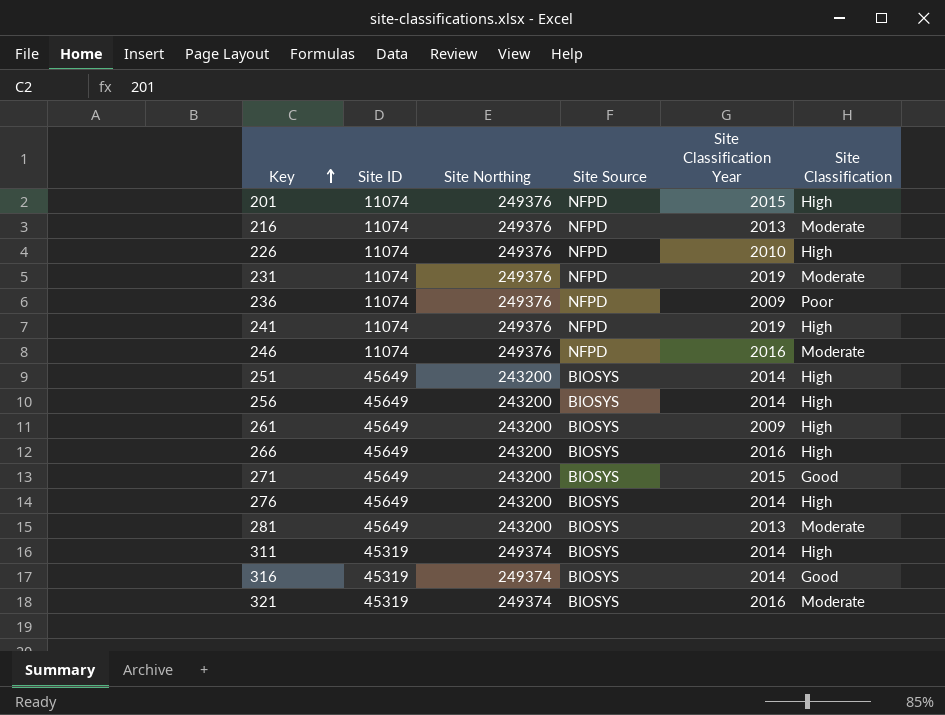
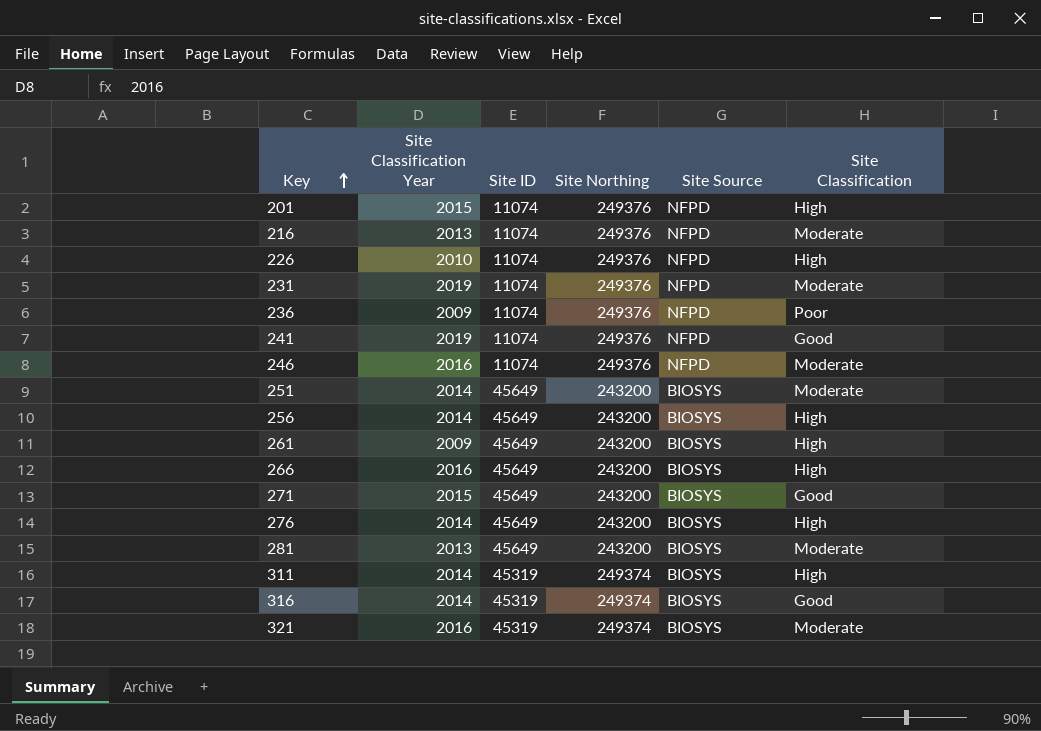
column Site Classification Year | position: 5 -> 2
241 | Site Classification: High -> Good
251 | Site Classification: High -> Moderate

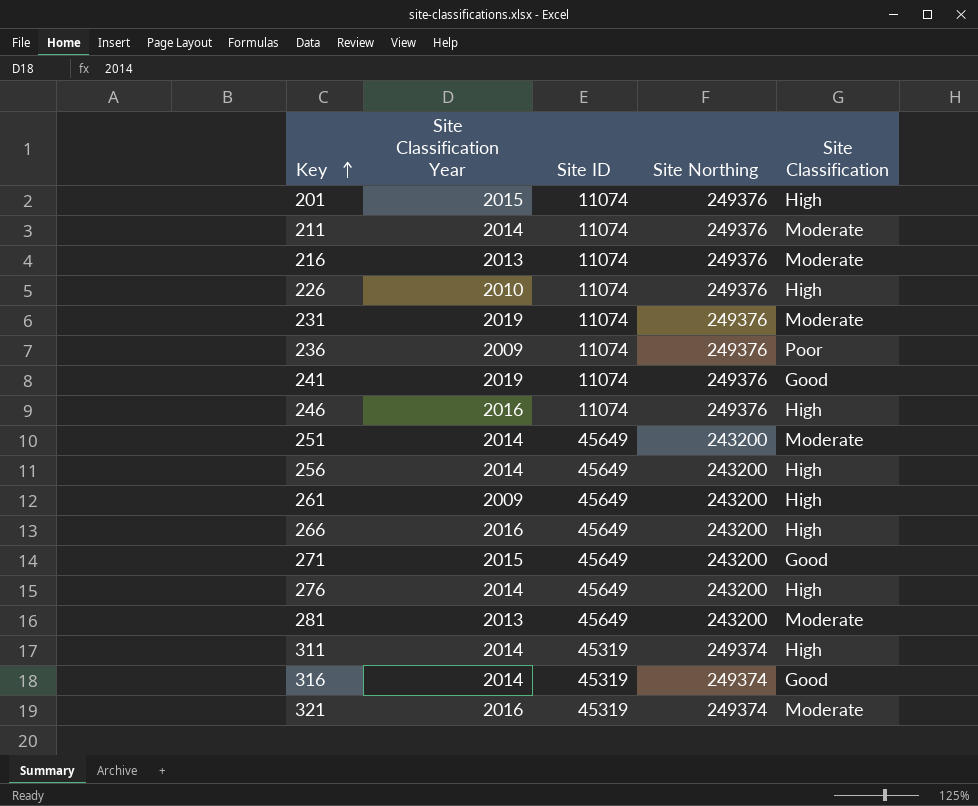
column Site Source | position: 5 -> none
row 211: none -> 2014 | 11074 | 249376 | Moderate
246 | Site Classification: Moderate -> High

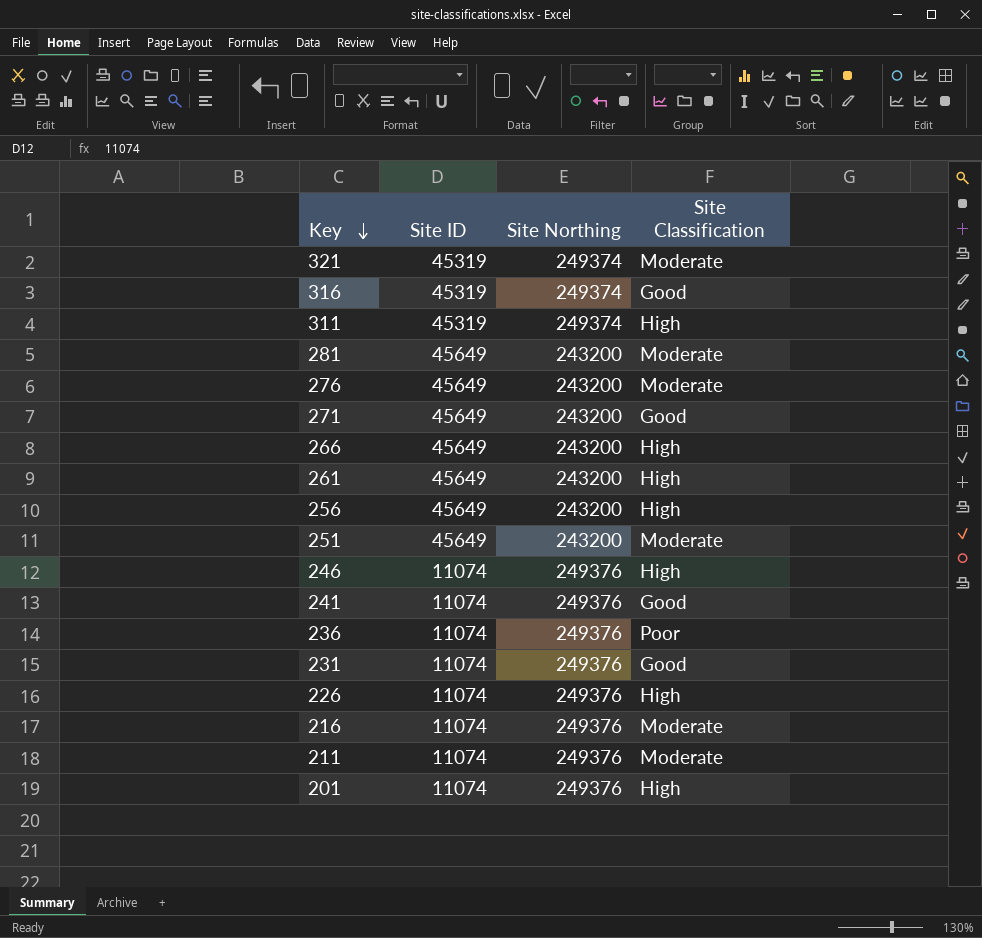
row order: Key ascending -> Key descending
column Site Classification Year | position: 2 -> none
276 | Site Classification: High -> Moderate
231 | Site Classification: Moderate -> Good

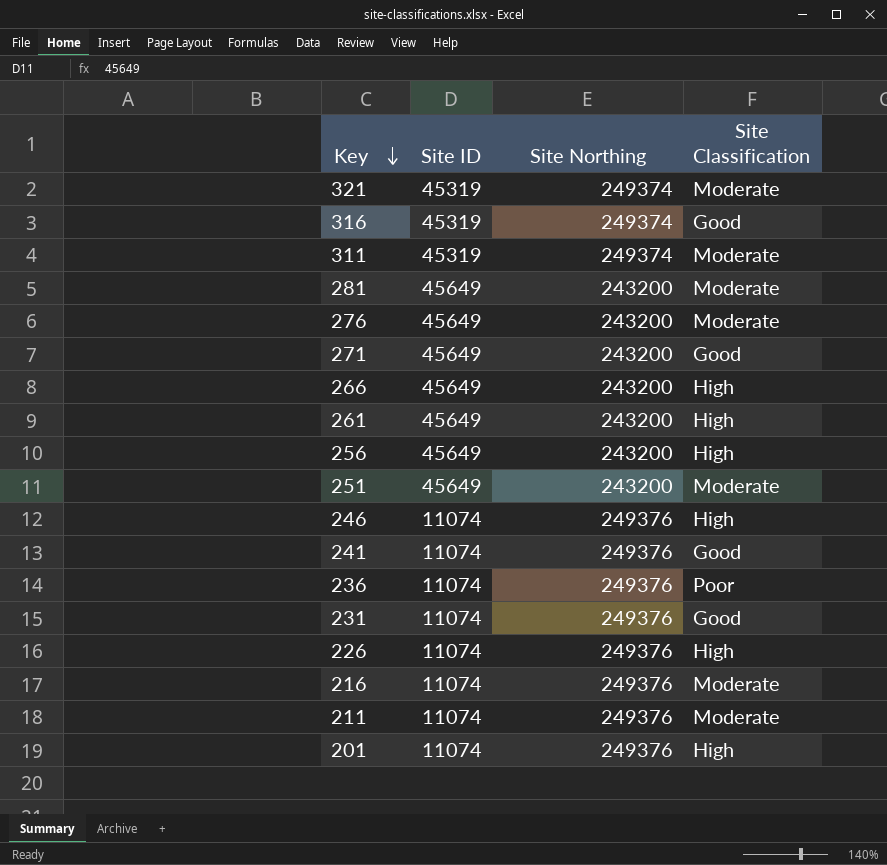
311 | Site Classification: High -> Moderate

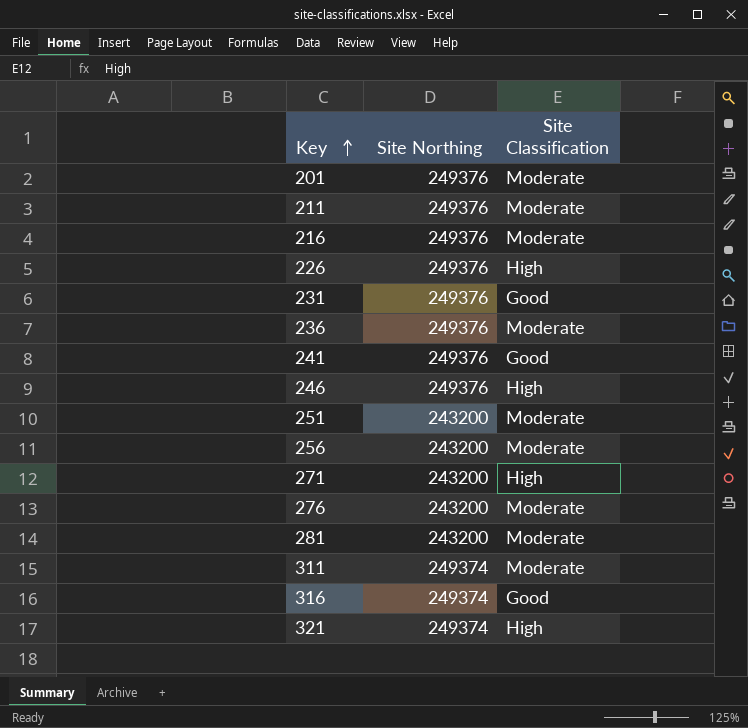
row order: Key descending -> Key ascending
column Site ID | position: 2 -> none
row 266: 45649 | 243200 | High -> none
row 261: 45649 | 243200 | High -> none
201 | Site Classification: High -> Moderate
236 | Site Classification: Poor -> Moderate
256 | Site Classification: High -> Moderate
271 | Site Classification: Good -> High
321 | Site Classification: Moderate -> High

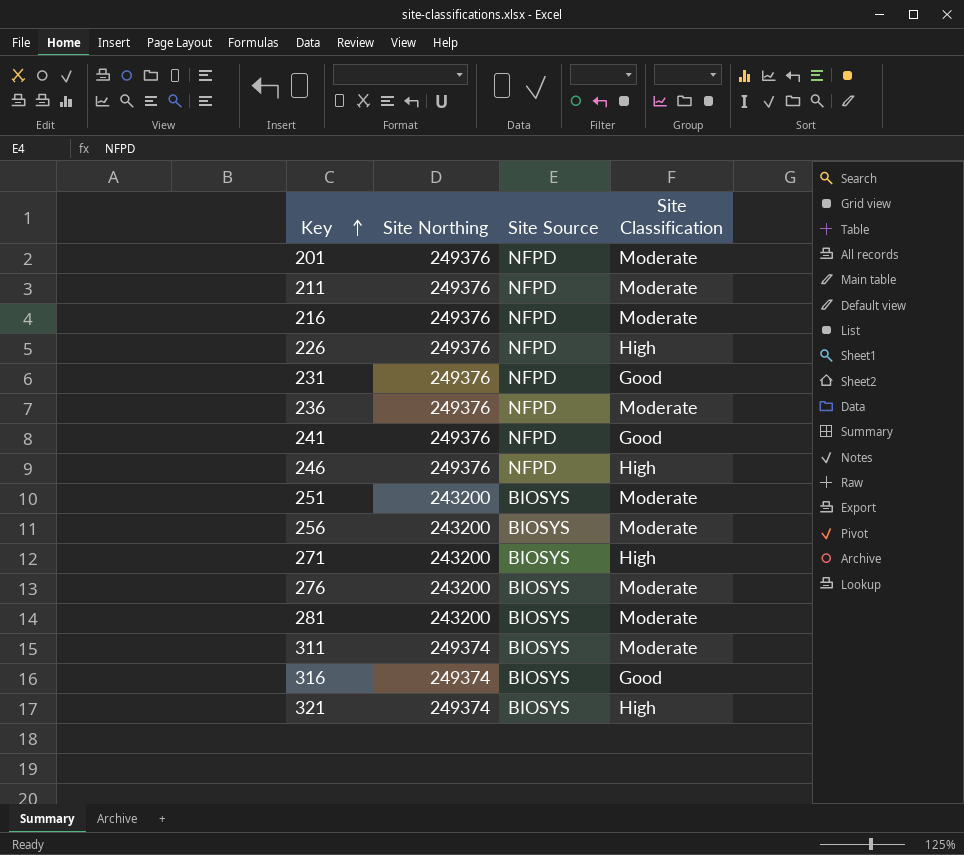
column Site Source | position: none -> 3

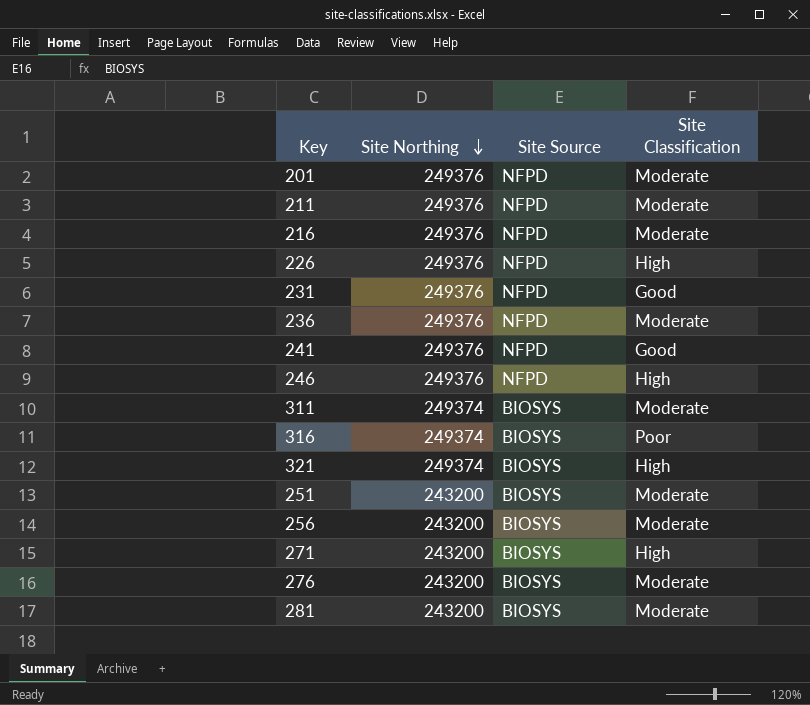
row order: Key ascending -> Site Northing descending
316 | Site Classification: Good -> Poor

